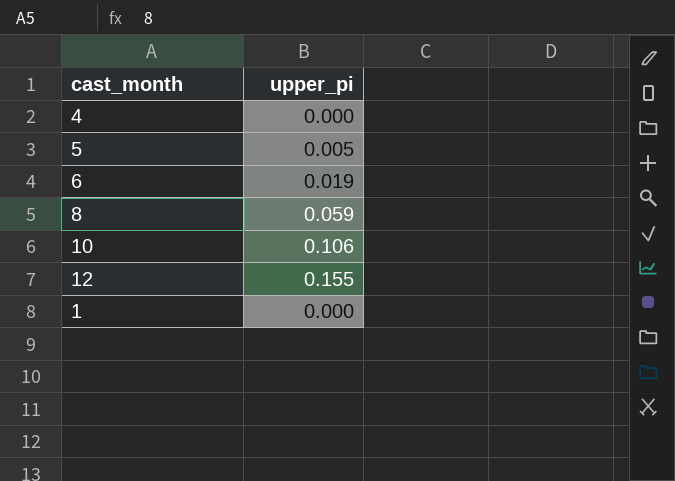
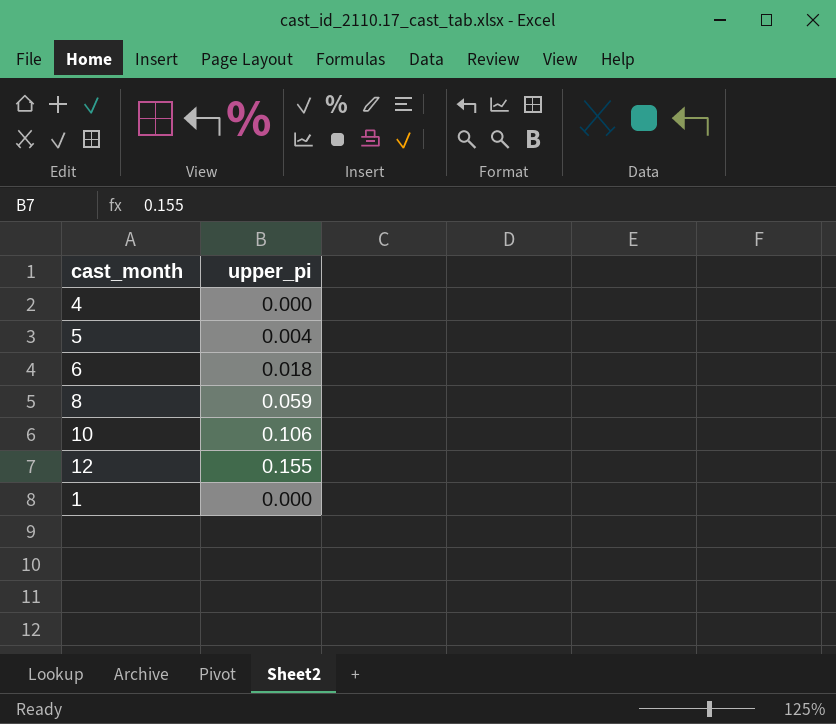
5 | upper_pi: 0.005 -> 0.004
6 | upper_pi: 0.019 -> 0.018

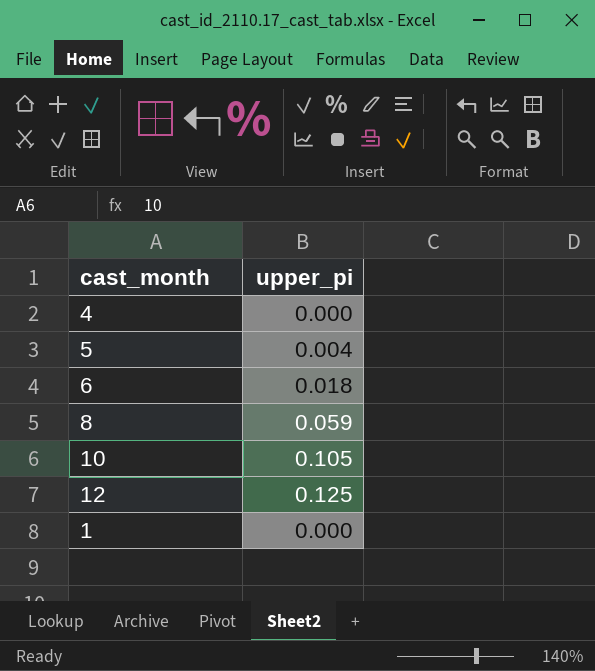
10 | upper_pi: 0.106 -> 0.105
12 | upper_pi: 0.155 -> 0.125

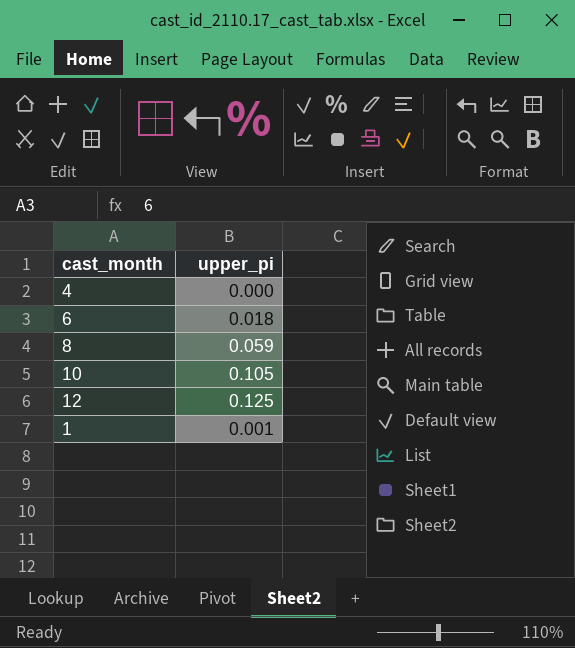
row 5: 0.004 -> none
1 | upper_pi: 0.000 -> 0.001

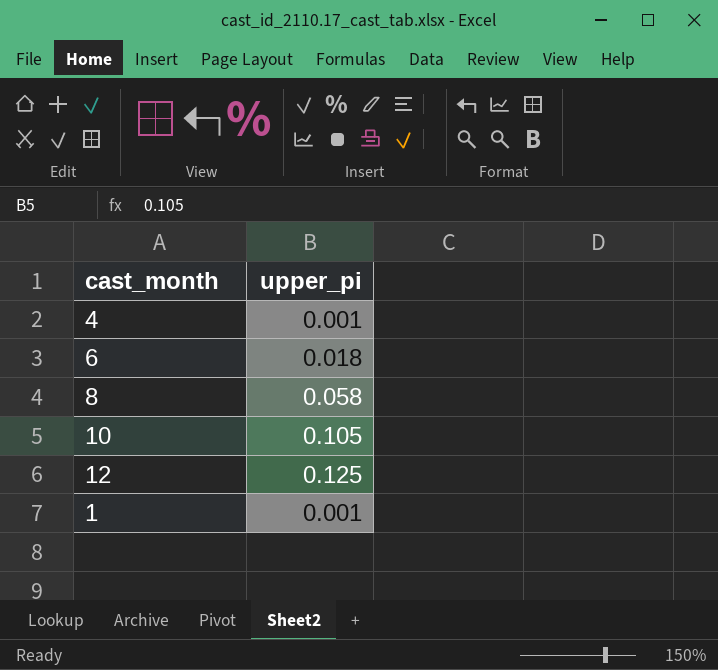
4 | upper_pi: 0.000 -> 0.001
8 | upper_pi: 0.059 -> 0.058

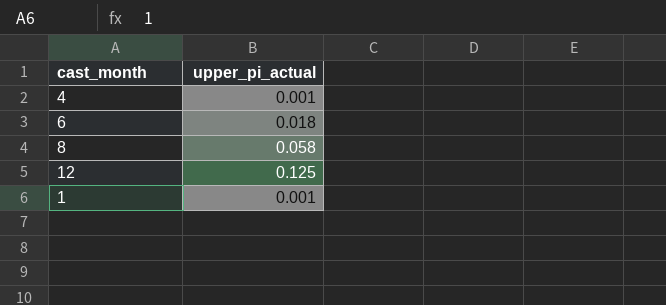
column name: upper_pi -> upper_pi_actual
row 10: 0.105 -> none

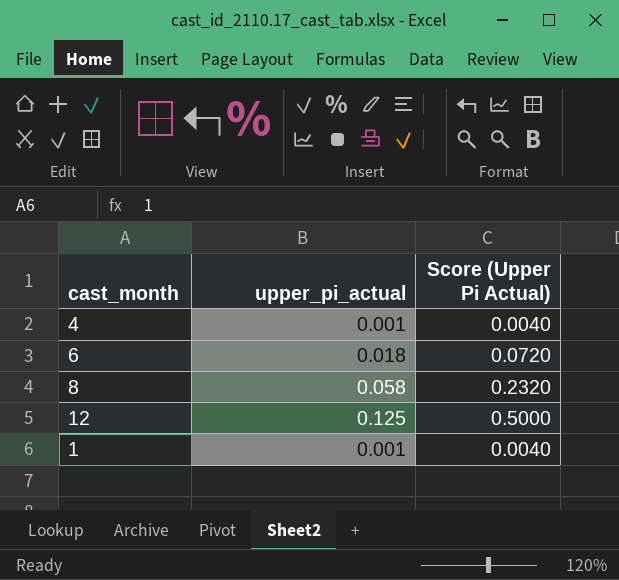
column Score (Upper Pi Actual) | formula: none -> [upper_pi_actual] * 4

